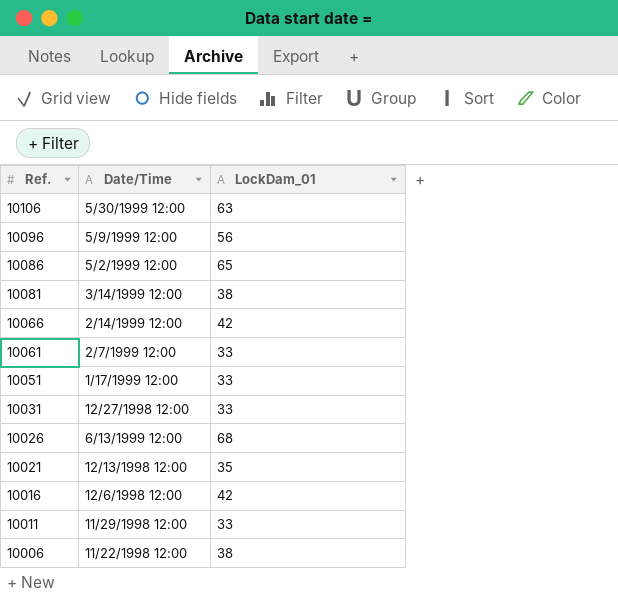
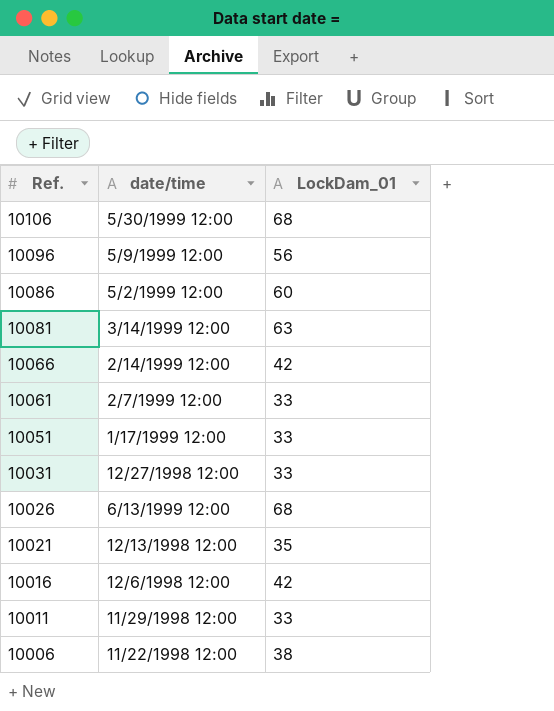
column name: Date/Time -> date/time
10106 | LockDam_01: 63 -> 68
10086 | LockDam_01: 65 -> 60
10081 | LockDam_01: 38 -> 63

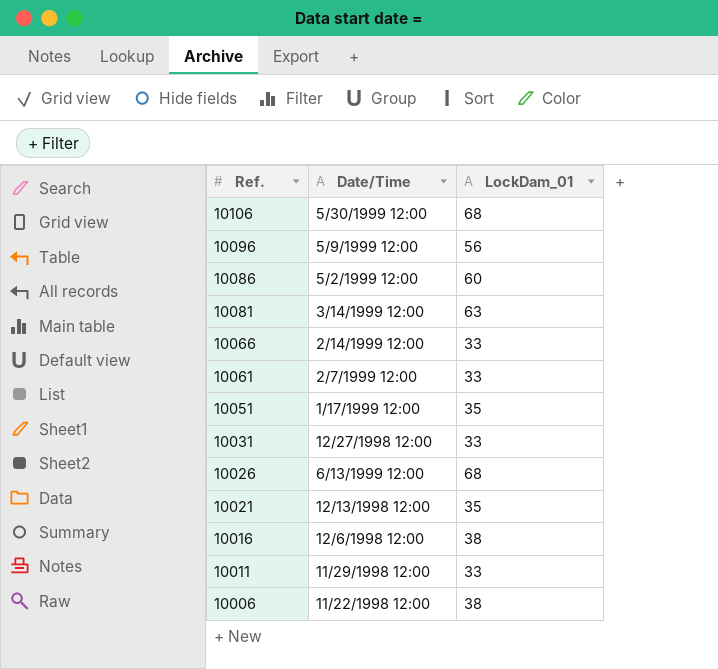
column name: date/time -> Date/Time
10066 | LockDam_01: 42 -> 33
10051 | LockDam_01: 33 -> 35
10016 | LockDam_01: 42 -> 38

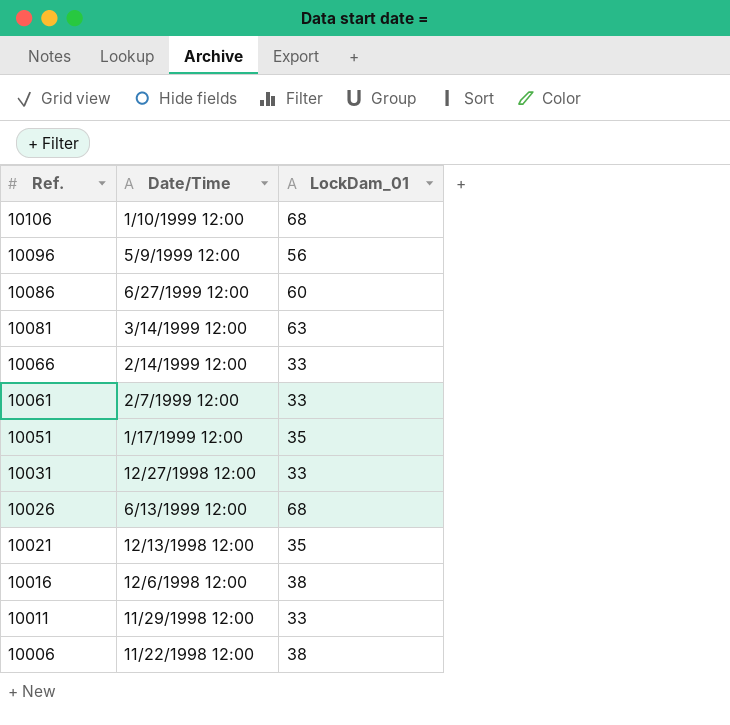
10106 | Date/Time: 5/30/1999 12:00 -> 1/10/1999 12:00
10086 | Date/Time: 5/2/1999 12:00 -> 6/27/1999 12:00

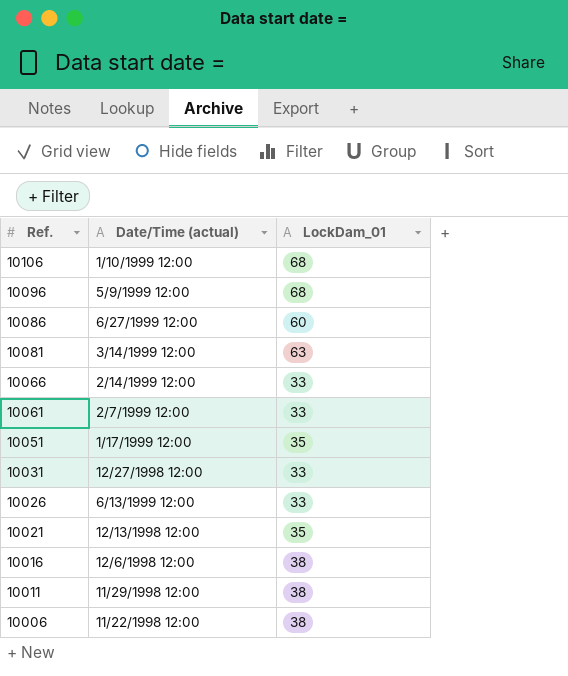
column name: Date/Time -> Date/Time (actual)
10096 | LockDam_01: 56 -> 68
10026 | LockDam_01: 68 -> 33
10011 | LockDam_01: 33 -> 38

